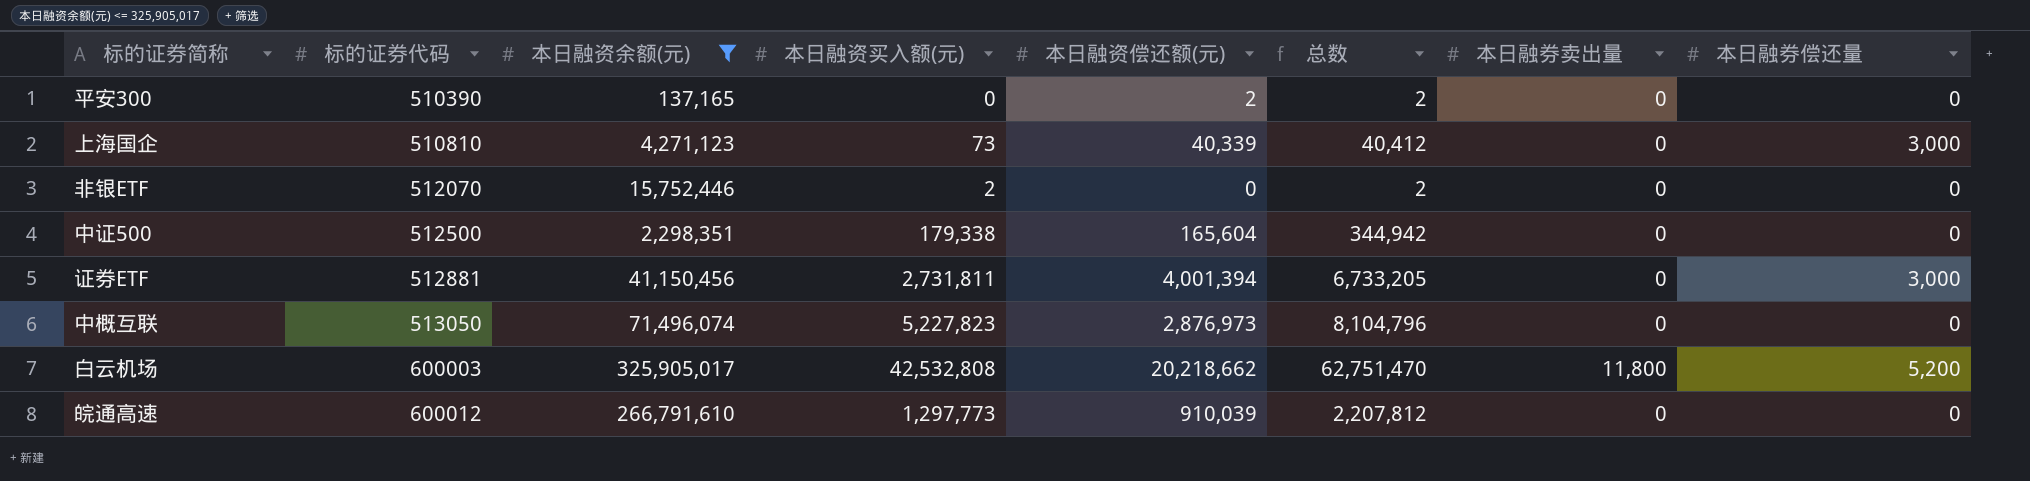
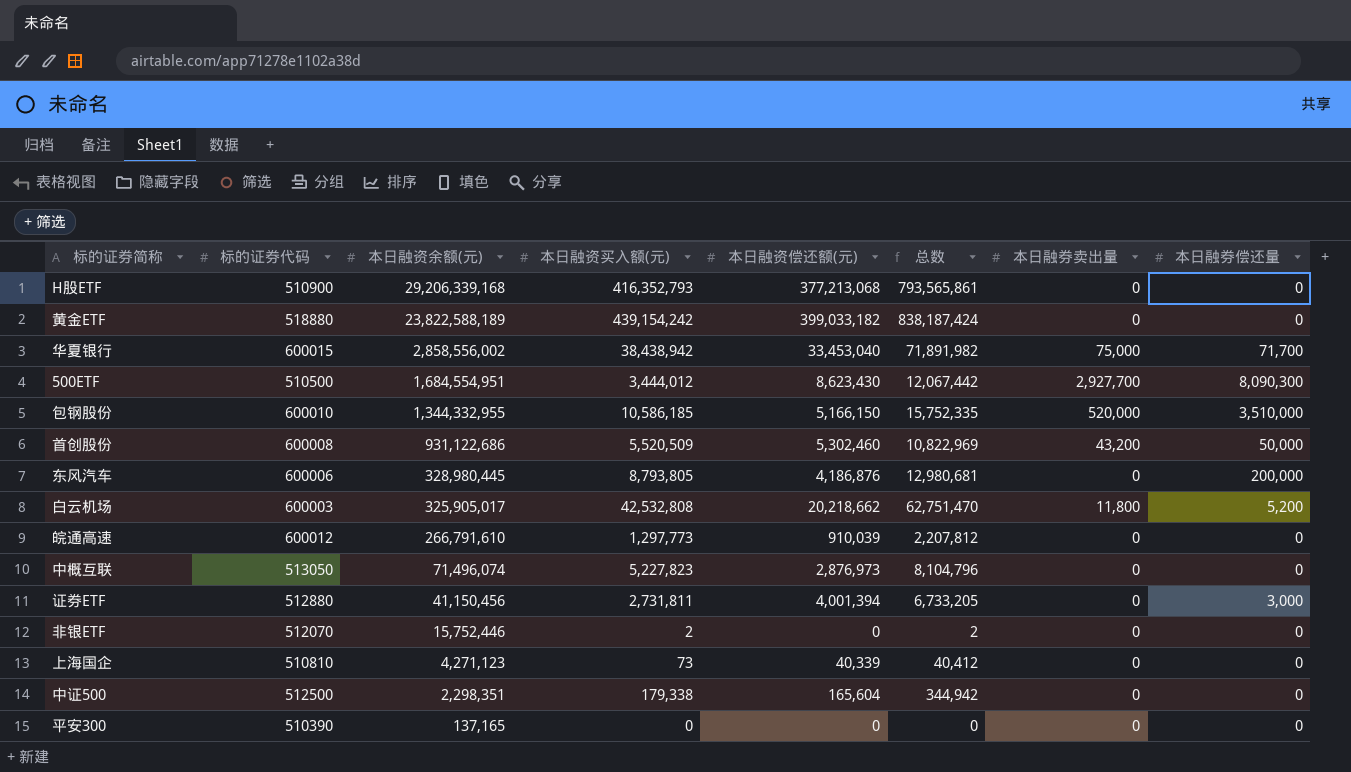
filter: 本日融资余额(元) <= 325,905,017 -> none
row order: 标的证券代码 ascending -> 本日融资余额(元) descending
证券ETF | 标的证券代码: 512881 -> 512880
上海国企 | 本日融券偿还量: 3,000 -> 0
平安300 | 本日融资偿还额(元): 2 -> 0
平安300 | 总数: 2 -> 0

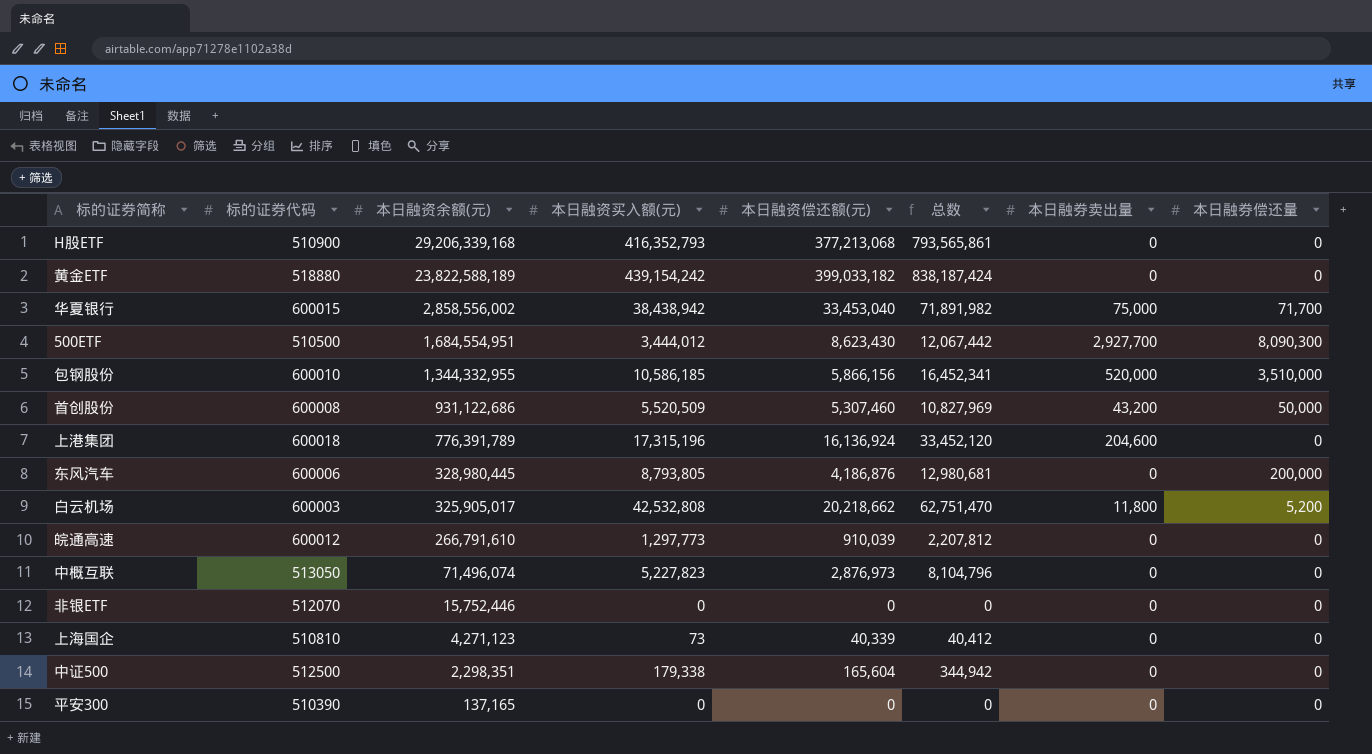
row 证券ETF: 512880 | 41,150,456 | 2,731,811 | 4,001,394 | 6,733,205 | 0 | 3,000 -> none
包钢股份 | 本日融资偿还额(元): 5,166,150 -> 5,866,156
包钢股份 | 总数: 15,752,335 -> 16,452,341
首创股份 | 本日融资偿还额(元): 5,302,460 -> 5,307,460
首创股份 | 总数: 10,822,969 -> 10,827,969
row 上港集团: none -> 600018 | 776,391,789 | 17,315,196 | 16,136,924 | 33,452,120 | 204,600 | 0
非银ETF | 本日融资买入额(元): 2 -> 0
非银ETF | 总数: 2 -> 0

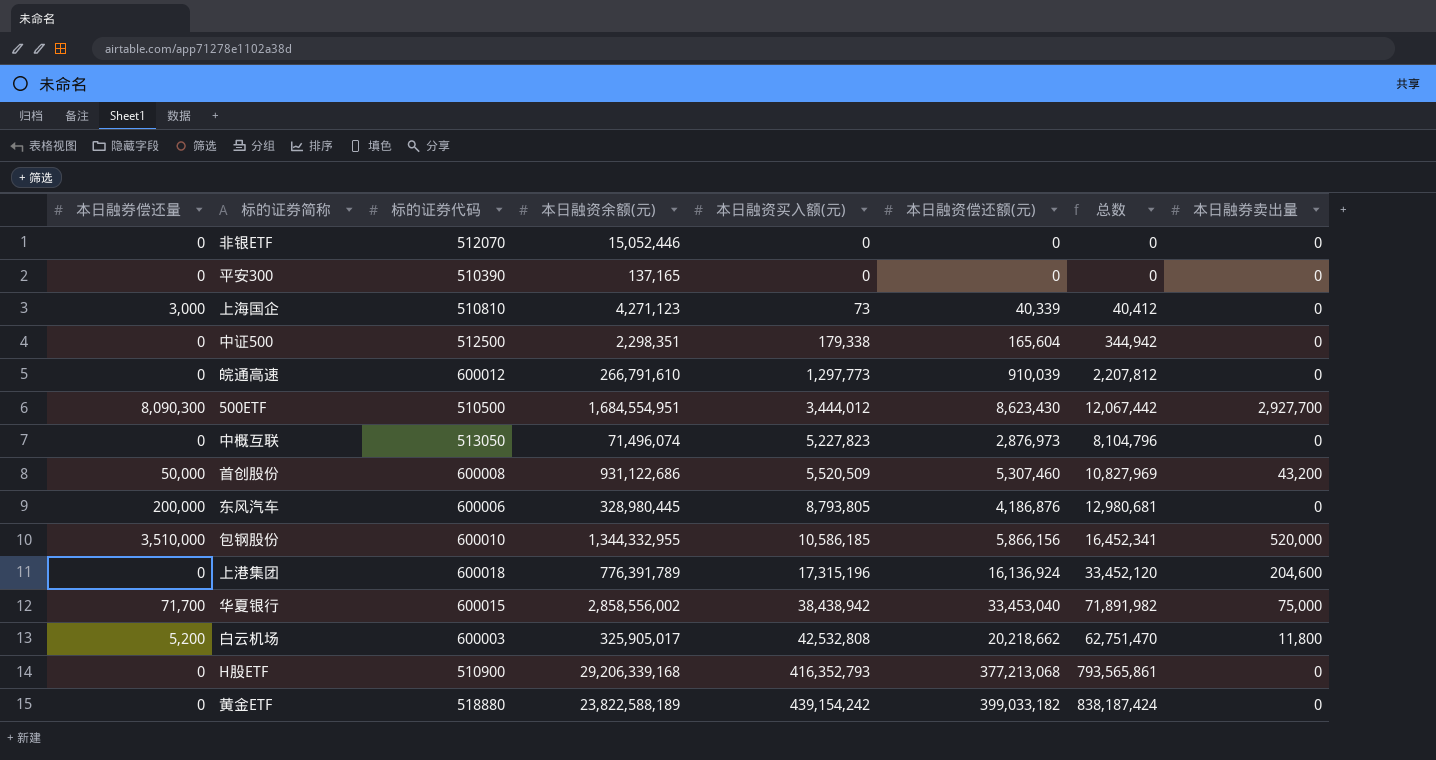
row order: 本日融资余额(元) descending -> 本日融资买入额(元) ascending
column 本日融券偿还量 | position: 8 -> 1
非银ETF | 本日融资余额(元): 15,752,446 -> 15,052,446
上海国企 | 本日融券偿还量: 0 -> 3,000

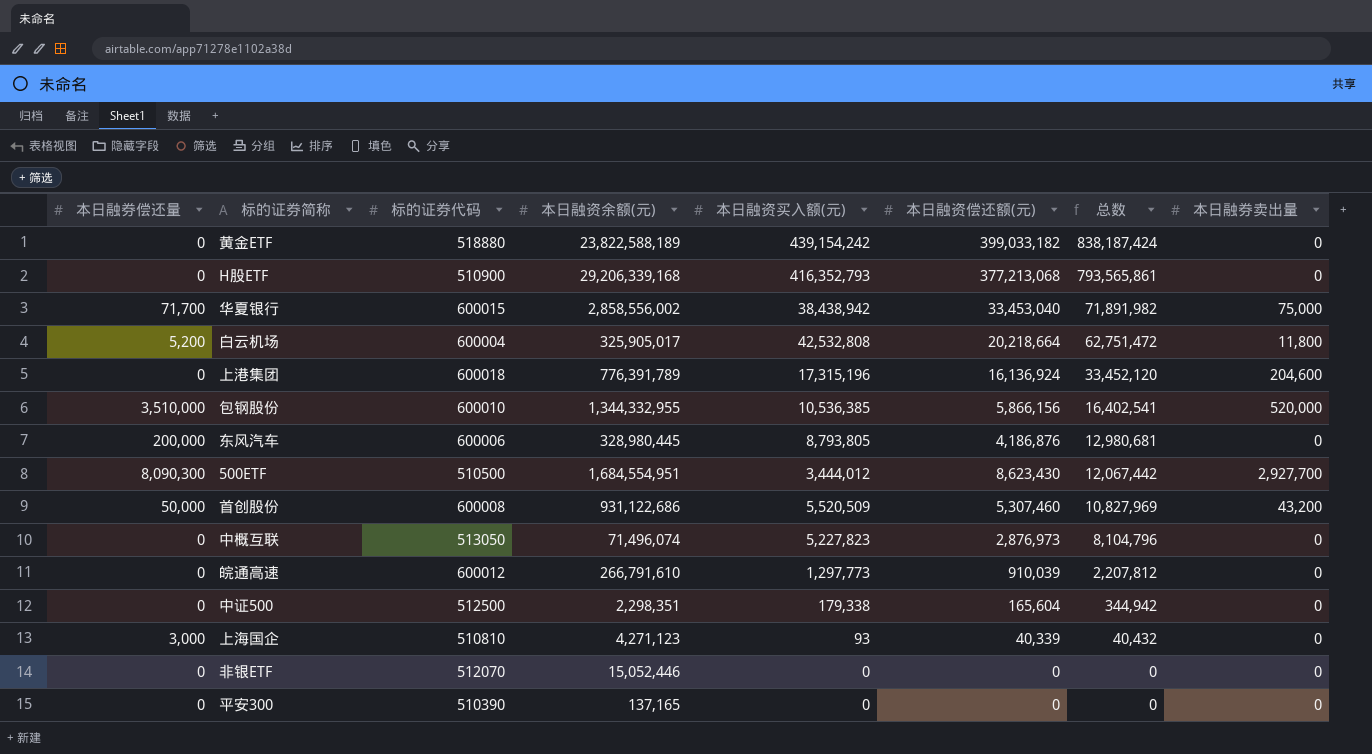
row order: 本日融资买入额(元) ascending -> 总数 descending
白云机场 | 标的证券代码: 600003 -> 600004
白云机场 | 本日融资偿还额(元): 20,218,662 -> 20,218,664
白云机场 | 总数: 62,751,470 -> 62,751,472
包钢股份 | 本日融资买入额(元): 10,586,185 -> 10,536,385
包钢股份 | 总数: 16,452,341 -> 16,402,541
上海国企 | 本日融资买入额(元): 73 -> 93
上海国企 | 总数: 40,412 -> 40,432

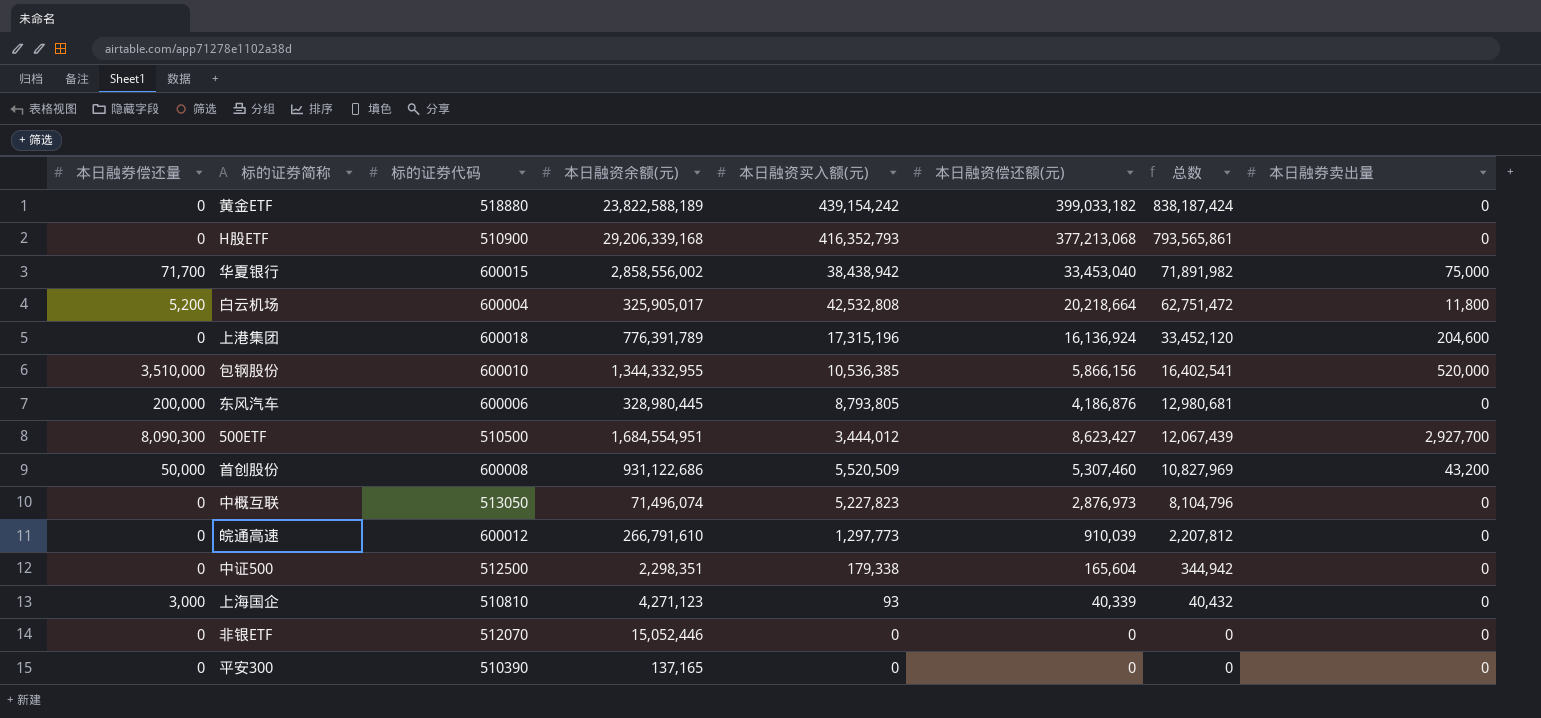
500ETF | 本日融资偿还额(元): 8,623,430 -> 8,623,427
500ETF | 总数: 12,067,442 -> 12,067,439

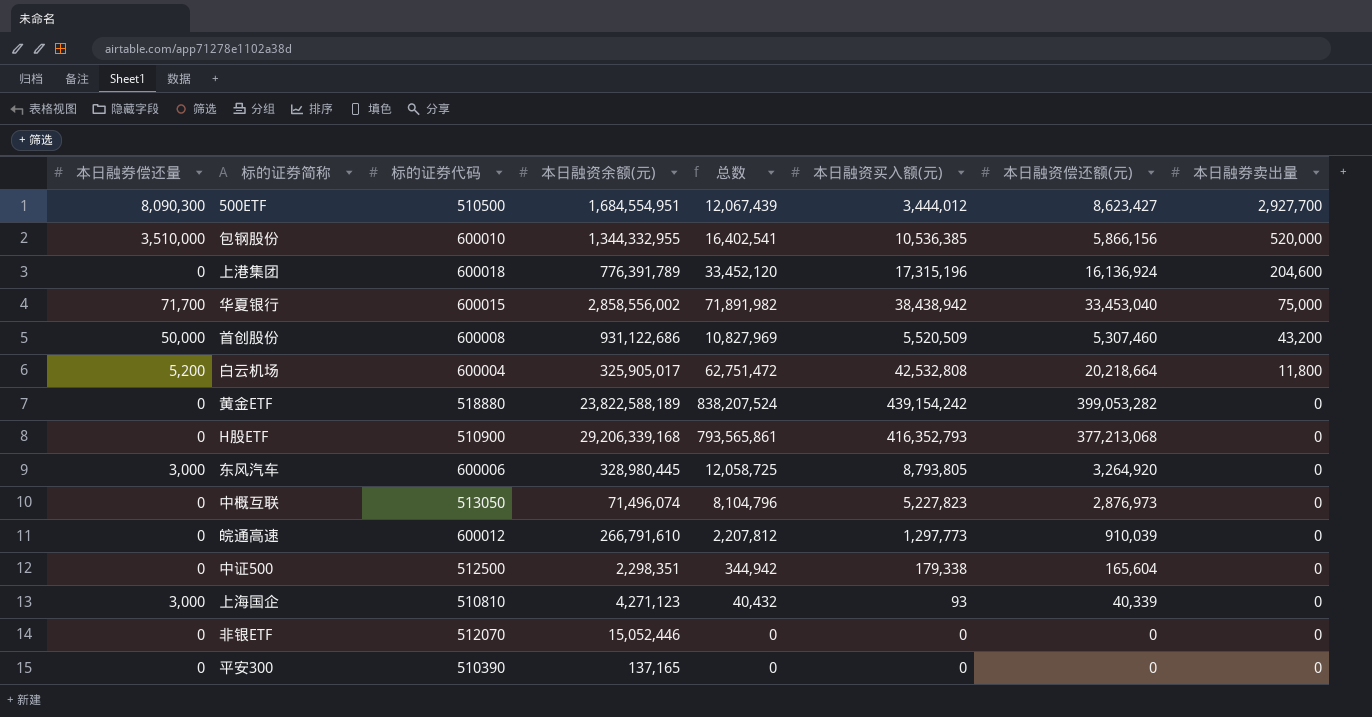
row order: 总数 descending -> 本日融券卖出量 descending
column 总数 | position: 7 -> 5
黄金ETF | 总数: 838,187,424 -> 838,207,524
黄金ETF | 本日融资偿还额(元): 399,033,182 -> 399,053,282
东风汽车 | 本日融券偿还量: 200,000 -> 3,000
东风汽车 | 总数: 12,980,681 -> 12,058,725
东风汽车 | 本日融资偿还额(元): 4,186,876 -> 3,264,920

